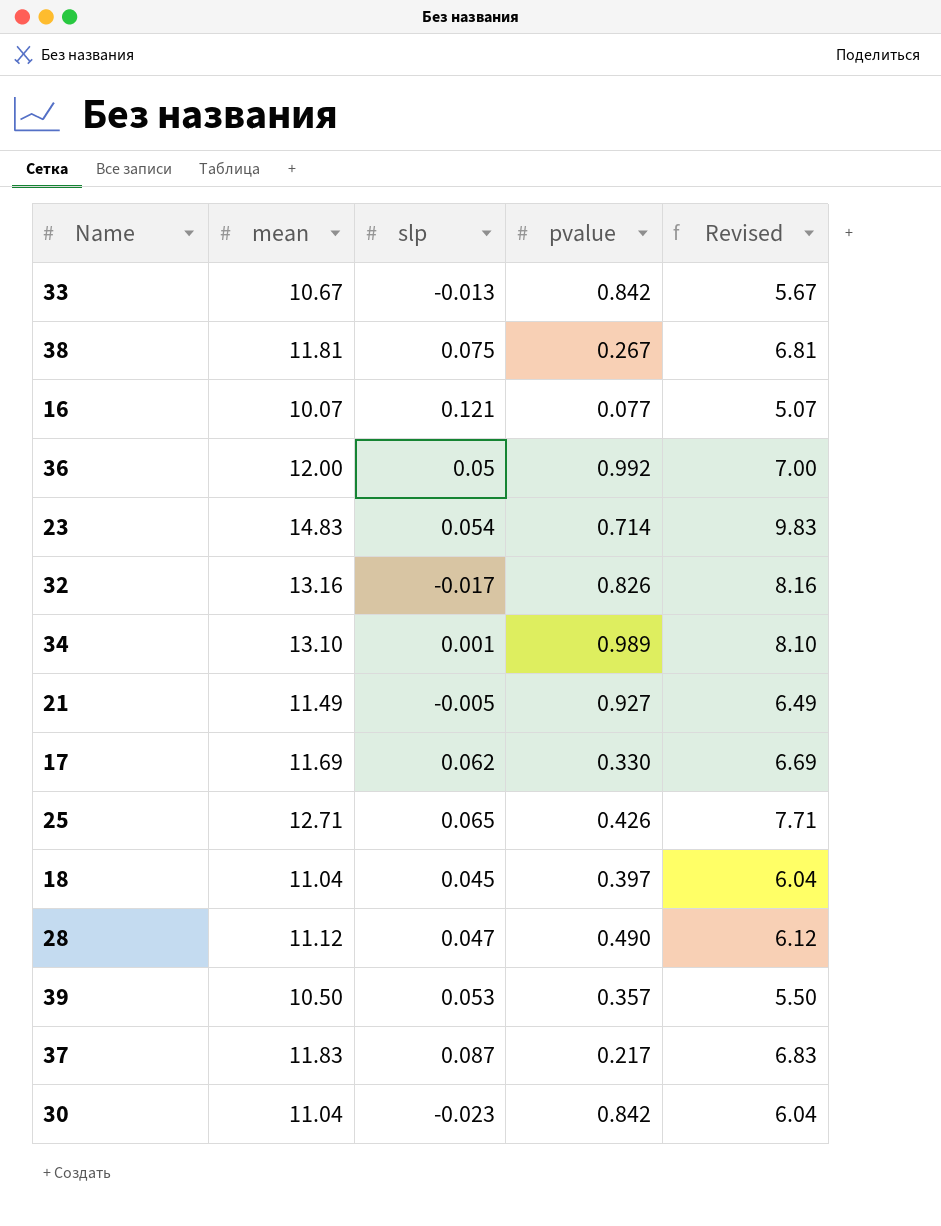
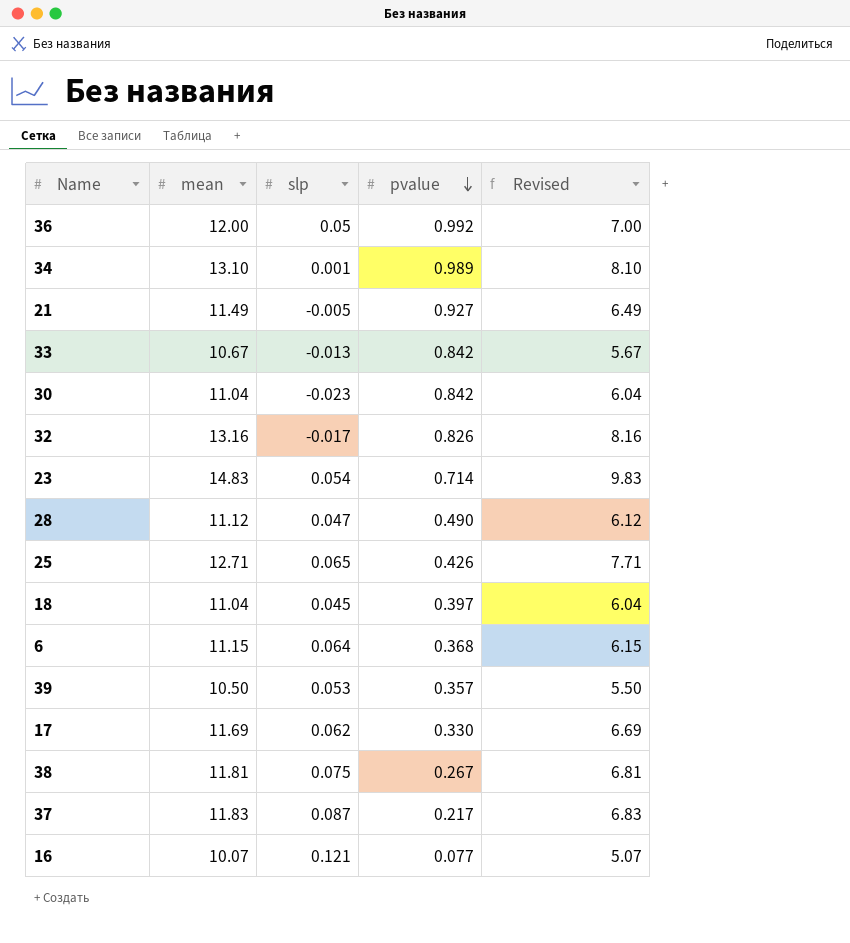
row order: none -> pvalue descending
row 6: none -> 11.15 | 0.064 | 0.368 | 6.15

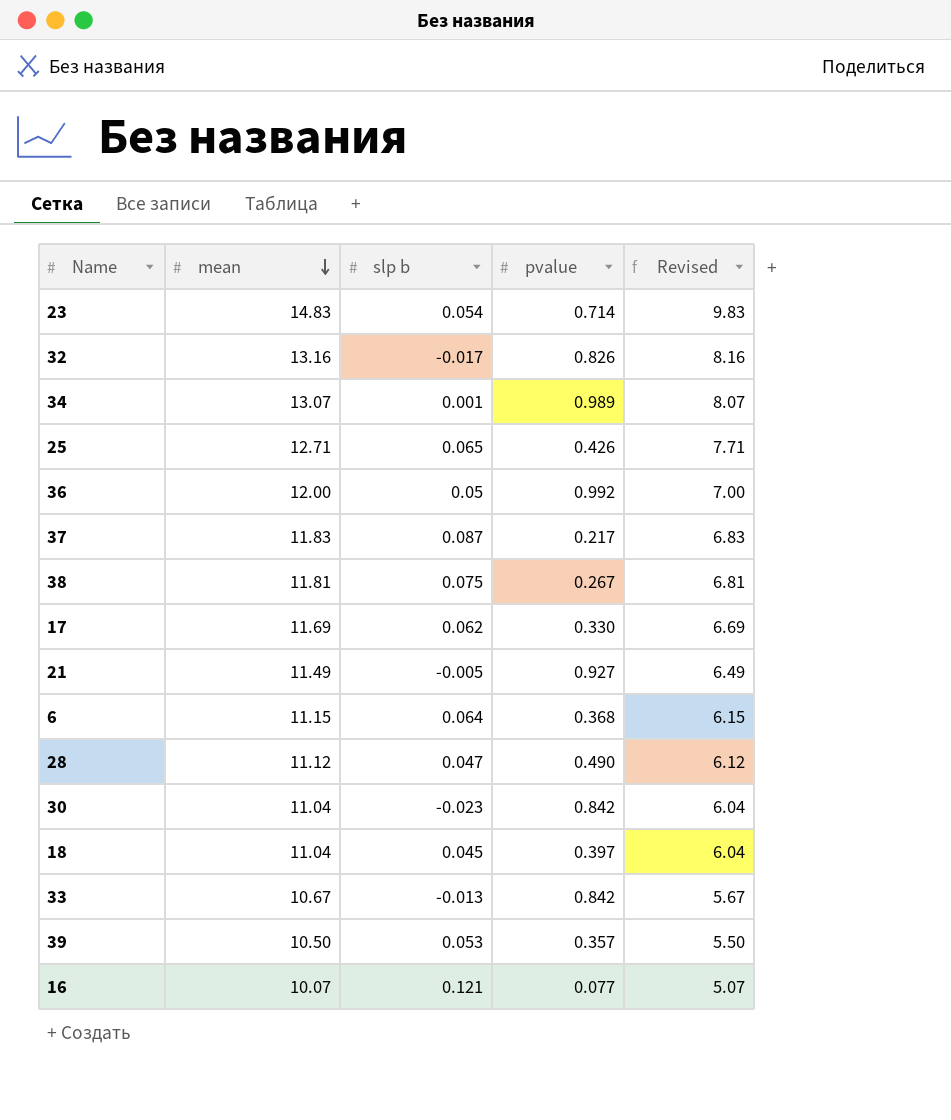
row order: pvalue descending -> mean descending
column name: slp -> slp b
34 | mean: 13.10 -> 13.07
34 | Revised: 8.10 -> 8.07

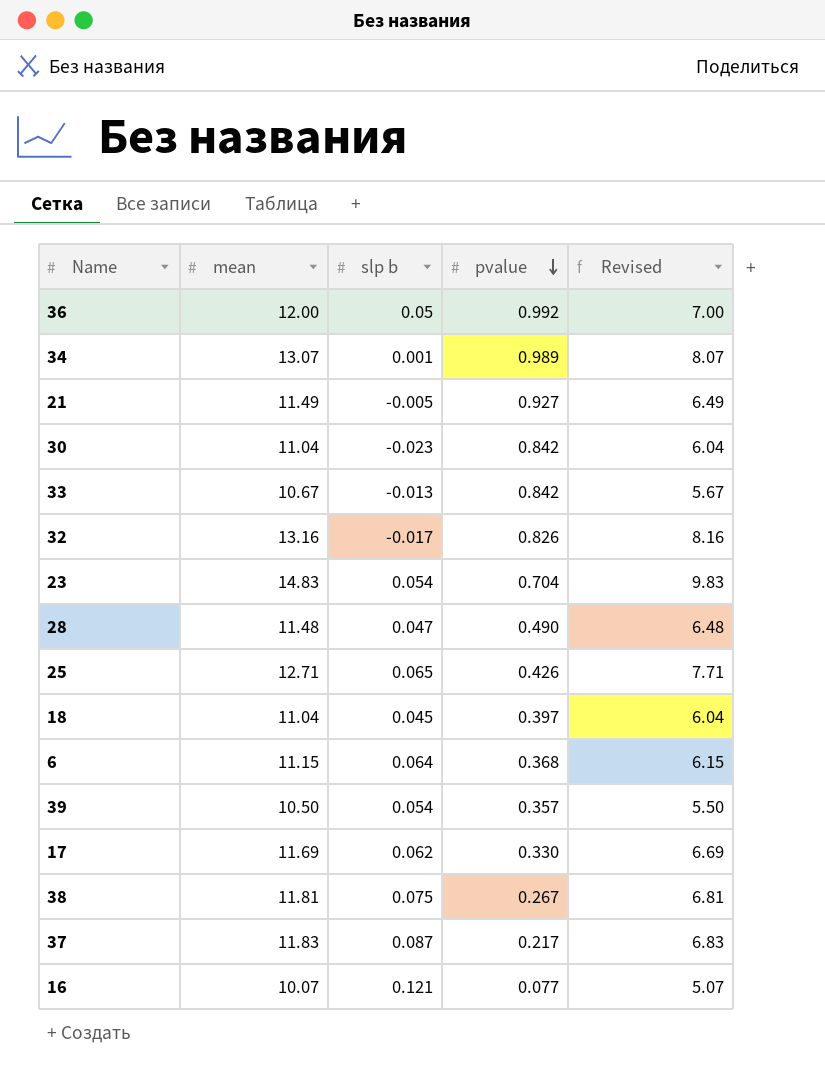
row order: mean descending -> pvalue descending
23 | pvalue: 0.714 -> 0.704
28 | mean: 11.12 -> 11.48
28 | Revised: 6.12 -> 6.48
39 | slp b: 0.053 -> 0.054

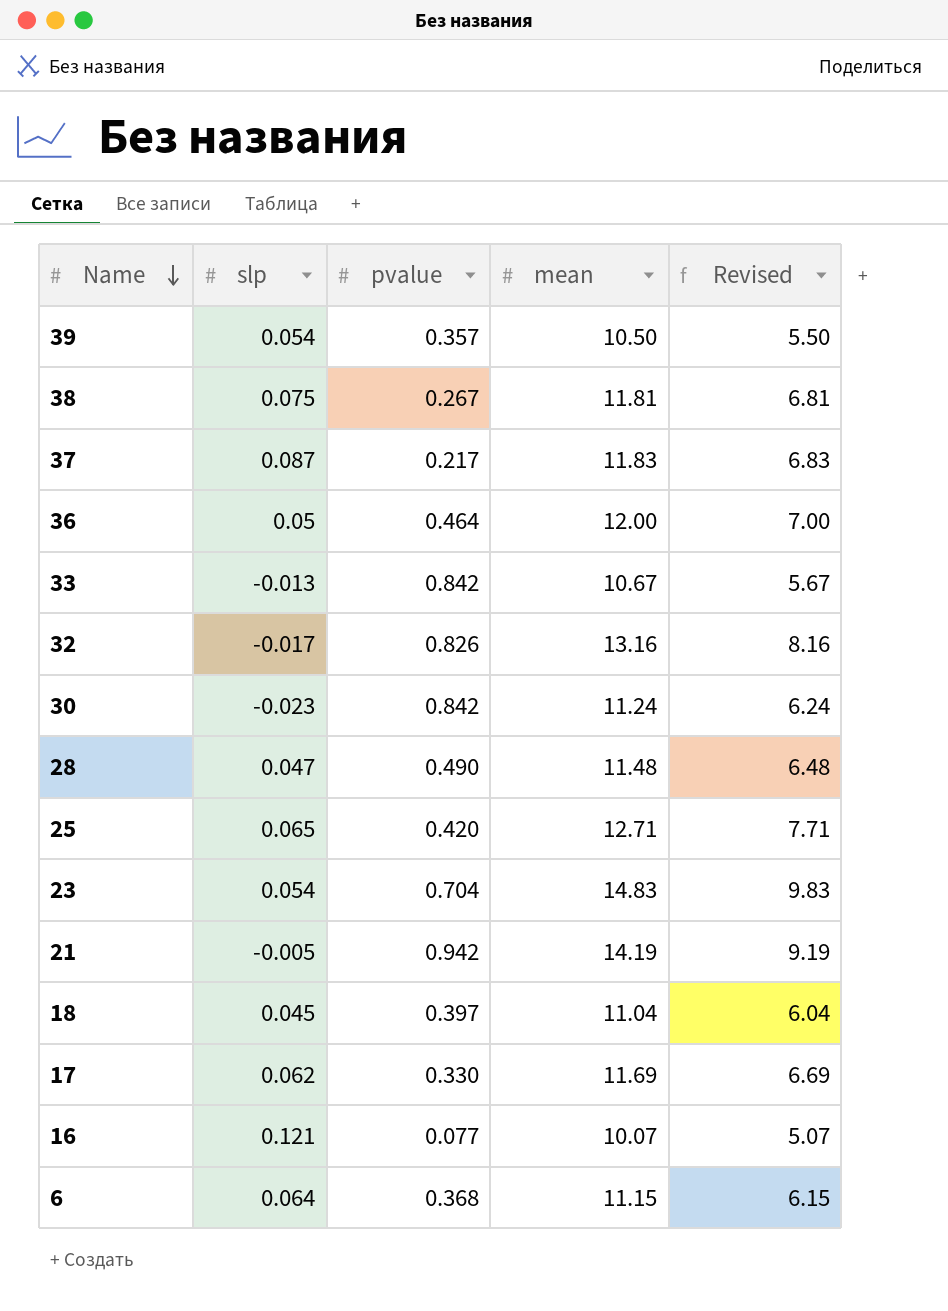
row order: pvalue descending -> Name descending
column name: slp b -> slp
column mean | position: 2 -> 4
row 34: 13.07 | 0.001 | 0.989 | 8.07 -> none
36 | pvalue: 0.992 -> 0.464
30 | mean: 11.04 -> 11.24
30 | Revised: 6.04 -> 6.24
25 | pvalue: 0.426 -> 0.420
21 | pvalue: 0.927 -> 0.942
21 | mean: 11.49 -> 14.19
21 | Revised: 6.49 -> 9.19

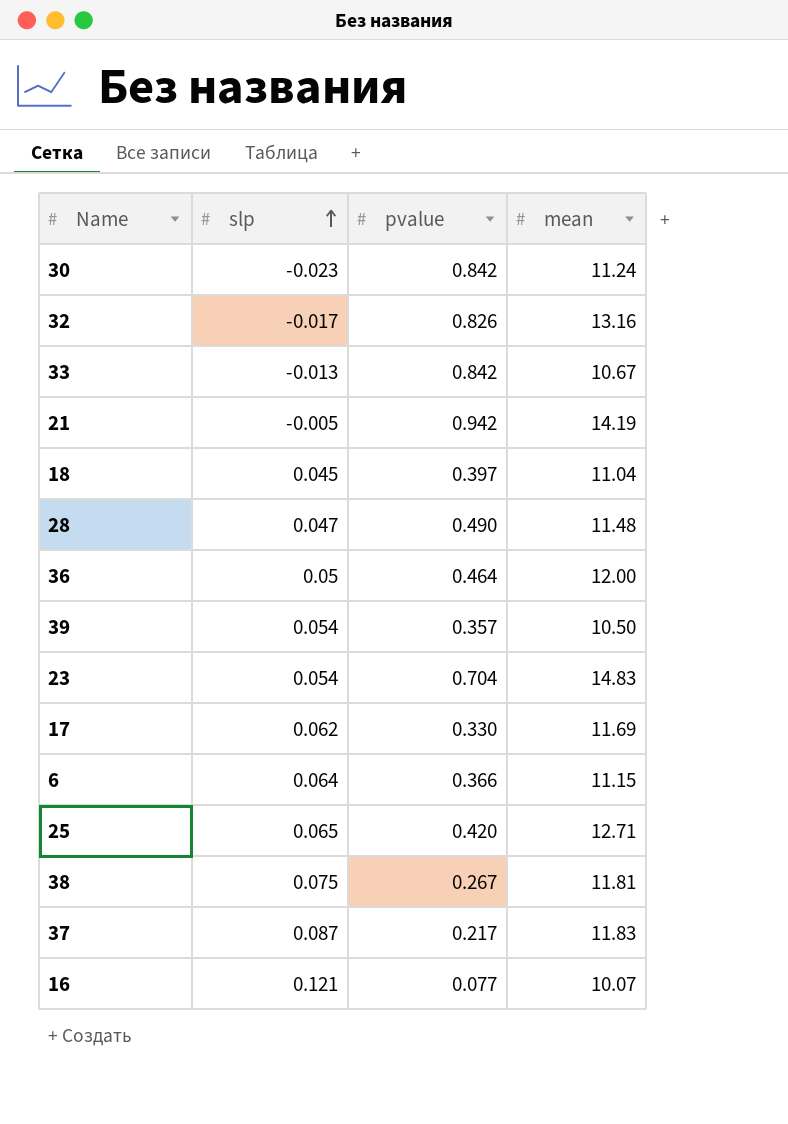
row order: Name descending -> slp ascending
column Revised | formula: [mean] - 5 -> none
6 | pvalue: 0.368 -> 0.366

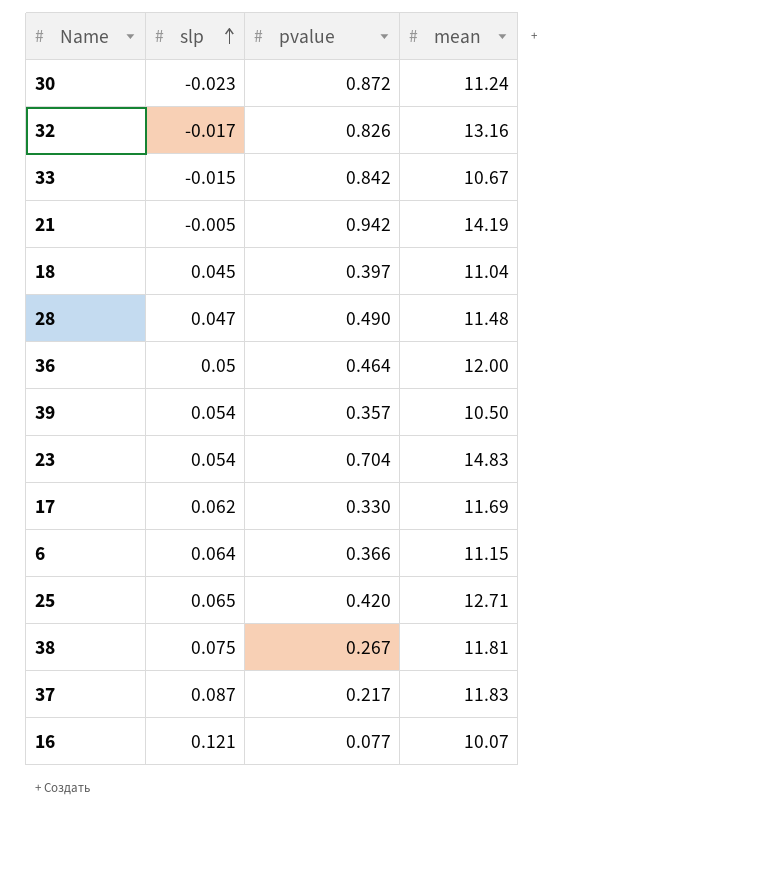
30 | pvalue: 0.842 -> 0.872
33 | slp: -0.013 -> -0.015

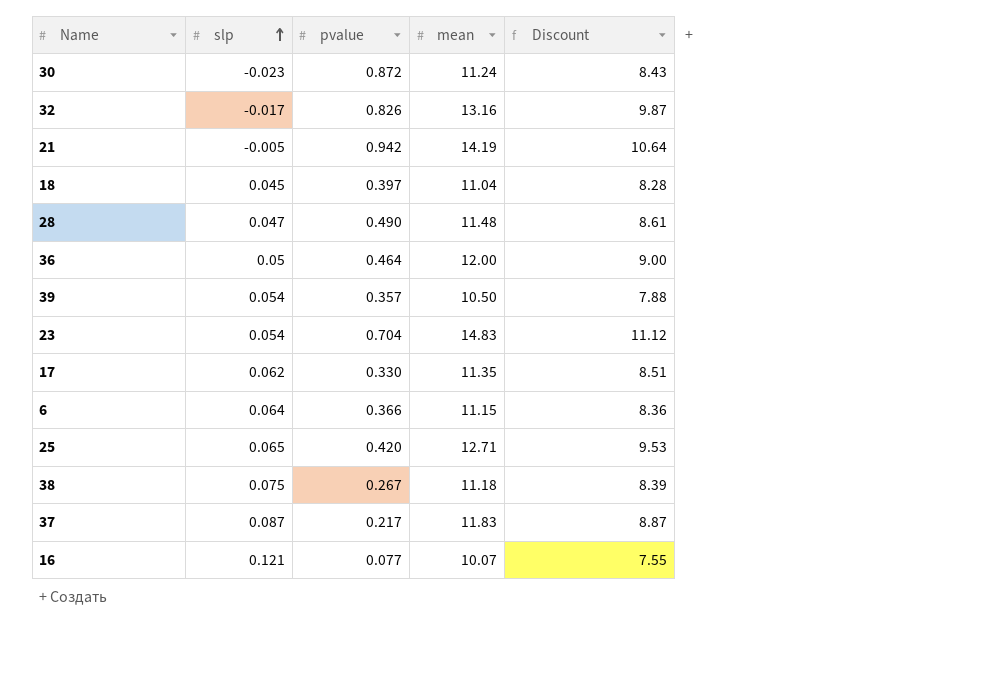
column Discount | formula: none -> [mean] * 0.75
row 33: -0.015 | 0.842 | 10.67 -> none
17 | mean: 11.69 -> 11.35
38 | mean: 11.81 -> 11.18

